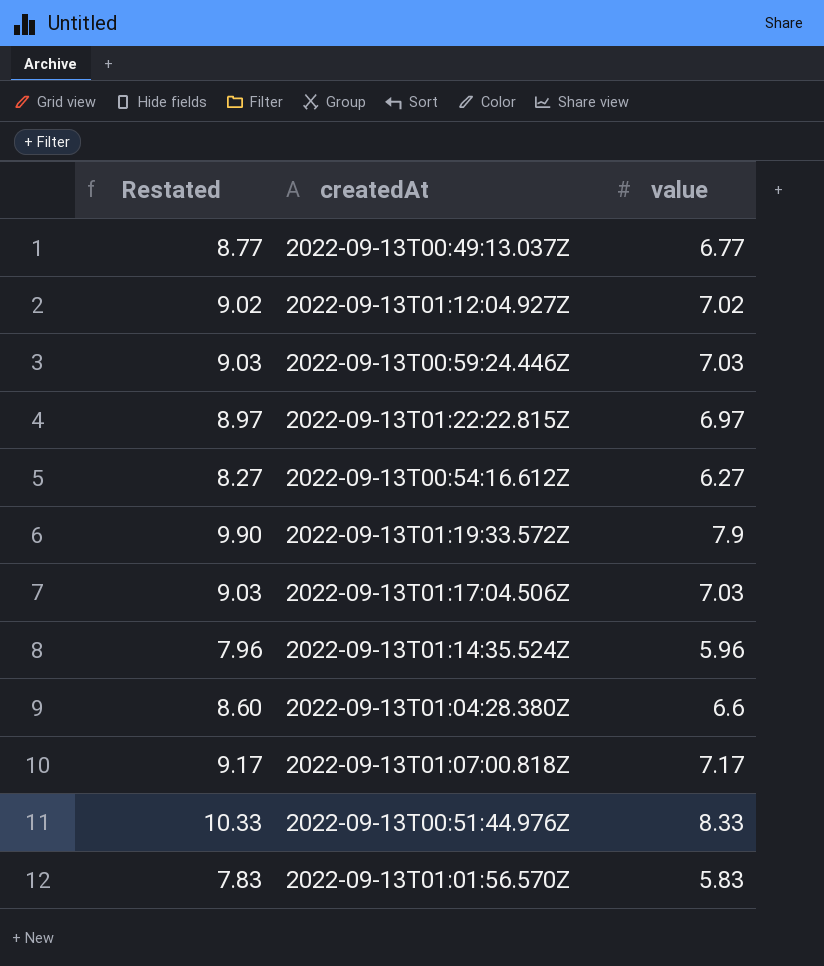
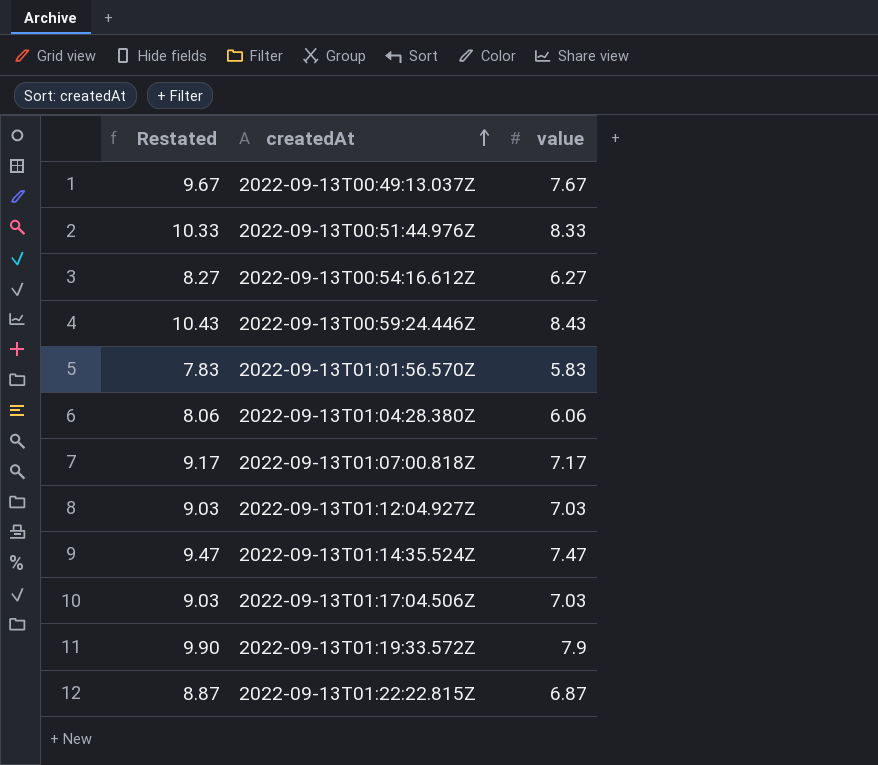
row order: none -> createdAt ascending
2022-09-13T00:49:13.037Z | Restated: 8.77 -> 9.67
2022-09-13T00:49:13.037Z | value: 6.77 -> 7.67
2022-09-13T00:59:24.446Z | Restated: 9.03 -> 10.43
2022-09-13T00:59:24.446Z | value: 7.03 -> 8.43
2022-09-13T01:04:28.380Z | Restated: 8.60 -> 8.06
2022-09-13T01:04:28.380Z | value: 6.6 -> 6.06
2022-09-13T01:12:04.927Z | Restated: 9.02 -> 9.03
2022-09-13T01:12:04.927Z | value: 7.02 -> 7.03
2022-09-13T01:14:35.524Z | Restated: 7.96 -> 9.47
2022-09-13T01:14:35.524Z | value: 5.96 -> 7.47
2022-09-13T01:22:22.815Z | Restated: 8.97 -> 8.87
2022-09-13T01:22:22.815Z | value: 6.97 -> 6.87

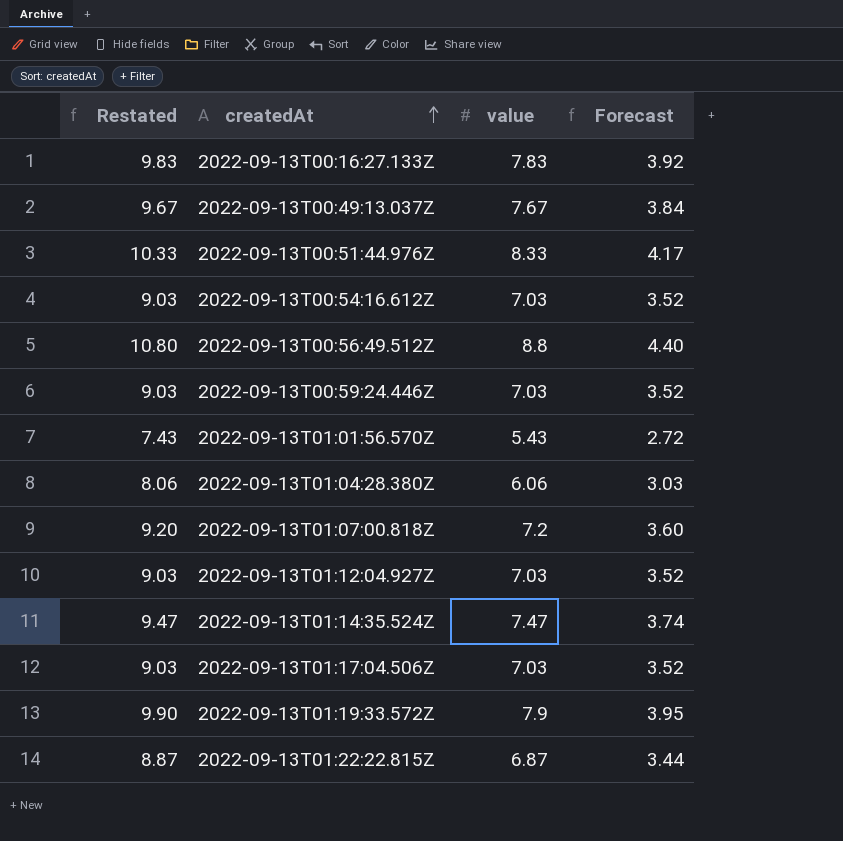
column Forecast | formula: none -> [value] * 0.5
row 2022-09-13T00:16:27.133Z: none -> 9.83 | 7.83 | 3.92
2022-09-13T00:54:16.612Z | Restated: 8.27 -> 9.03
2022-09-13T00:54:16.612Z | value: 6.27 -> 7.03
row 2022-09-13T00:56:49.512Z: none -> 10.80 | 8.8 | 4.40
2022-09-13T00:59:24.446Z | Restated: 10.43 -> 9.03
2022-09-13T00:59:24.446Z | value: 8.43 -> 7.03
2022-09-13T01:01:56.570Z | Restated: 7.83 -> 7.43
2022-09-13T01:01:56.570Z | value: 5.83 -> 5.43
2022-09-13T01:07:00.818Z | Restated: 9.17 -> 9.20
2022-09-13T01:07:00.818Z | value: 7.17 -> 7.2

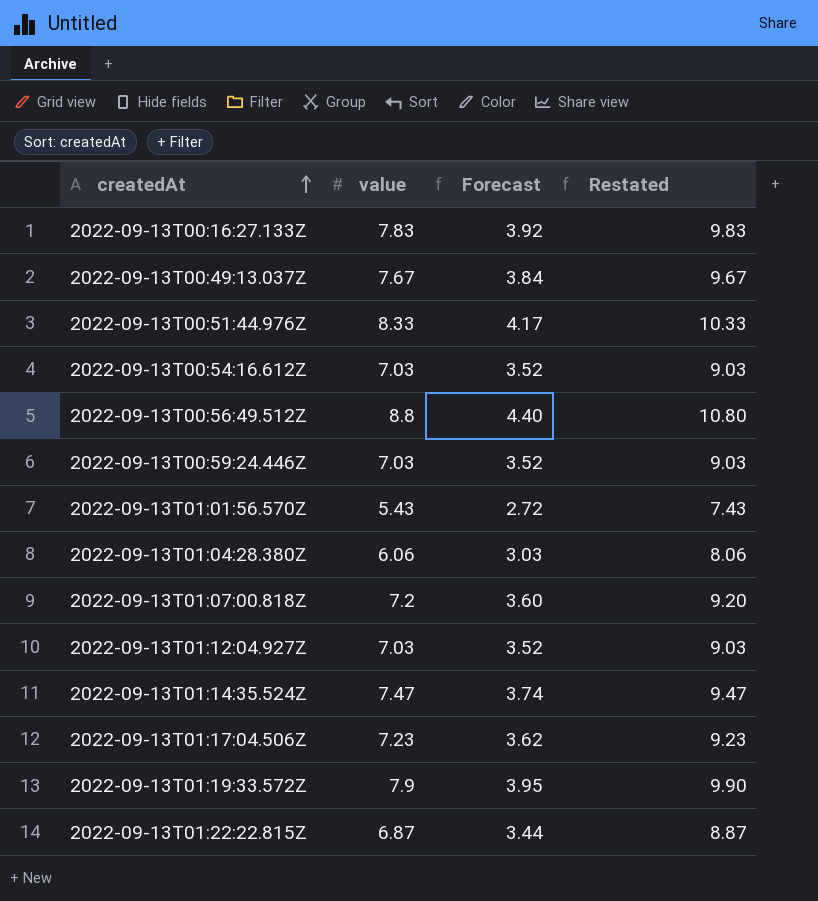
column Restated | position: 1 -> 4
2022-09-13T01:17:04.506Z | value: 7.03 -> 7.23
2022-09-13T01:17:04.506Z | Forecast: 3.52 -> 3.62
2022-09-13T01:17:04.506Z | Restated: 9.03 -> 9.23

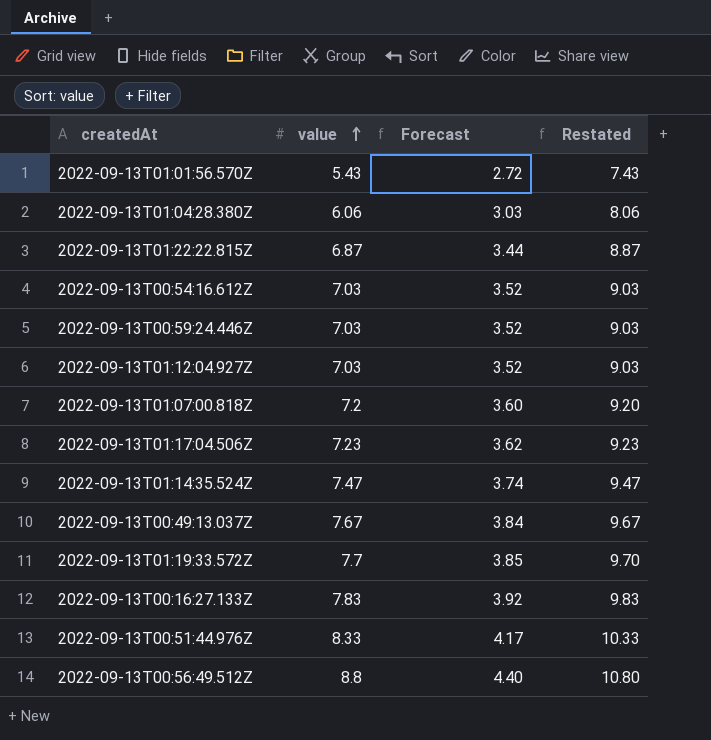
row order: createdAt ascending -> value ascending
2022-09-13T01:19:33.572Z | value: 7.9 -> 7.7
2022-09-13T01:19:33.572Z | Forecast: 3.95 -> 3.85
2022-09-13T01:19:33.572Z | Restated: 9.90 -> 9.70

